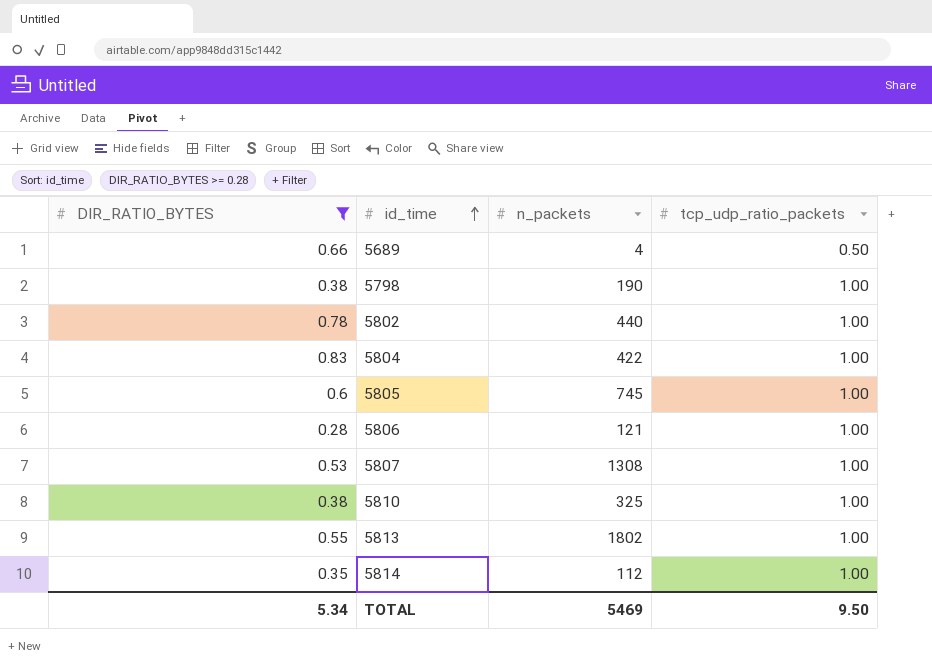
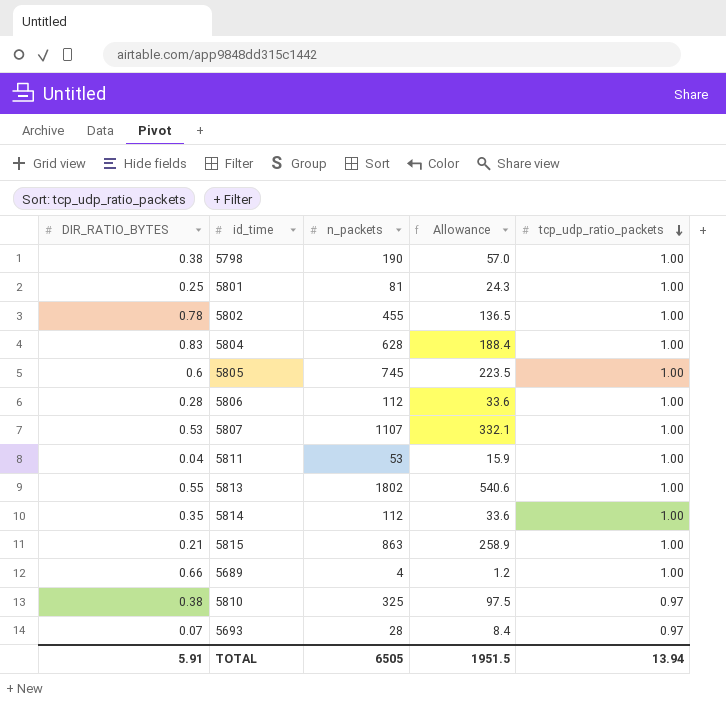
filter: DIR_RATIO_BYTES >= 0.28 -> none
row order: id_time ascending -> tcp_udp_ratio_packets descending
column Allowance | formula: none -> [n_packets] * 0.3
5802 | n_packets: 440 -> 455
5804 | n_packets: 422 -> 628
5806 | n_packets: 121 -> 112
5807 | n_packets: 1308 -> 1107
5689 | tcp_udp_ratio_packets: 0.50 -> 1.00
5810 | tcp_udp_ratio_packets: 1.00 -> 0.97
TOTAL | DIR_RATIO_BYTES: 5.34 -> 5.91
TOTAL | n_packets: 5469 -> 6505
TOTAL | tcp_udp_ratio_packets: 9.50 -> 13.94

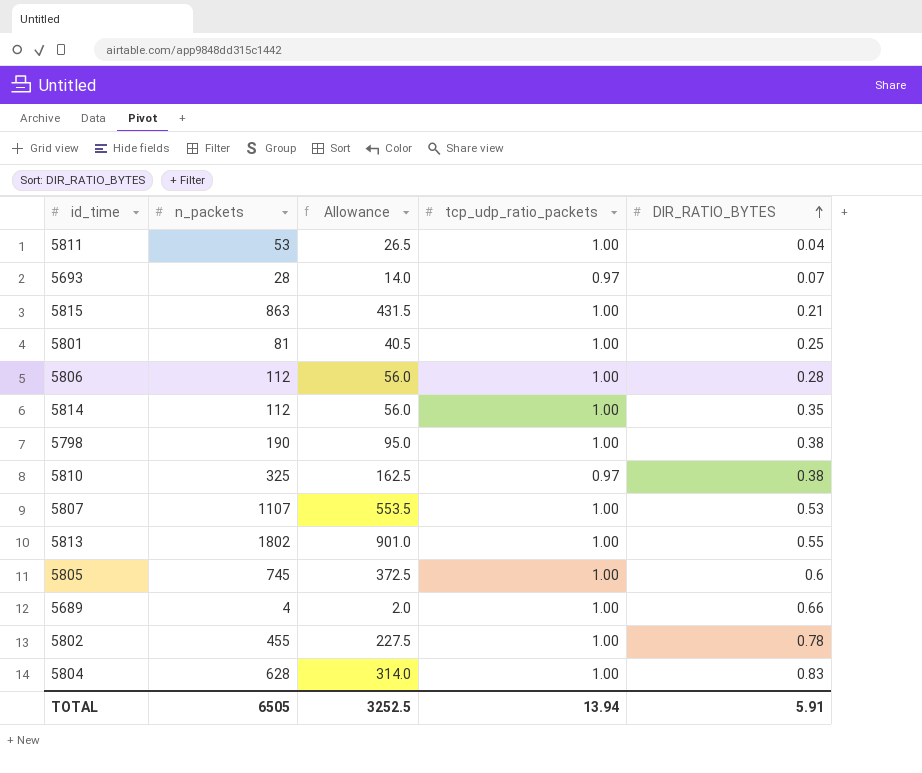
row order: tcp_udp_ratio_packets descending -> DIR_RATIO_BYTES ascending
column Allowance | formula: [n_packets] * 0.3 -> [n_packets] * 0.5
column DIR_RATIO_BYTES | position: 1 -> 5
TOTAL | Allowance: 1951.5 -> 3252.5

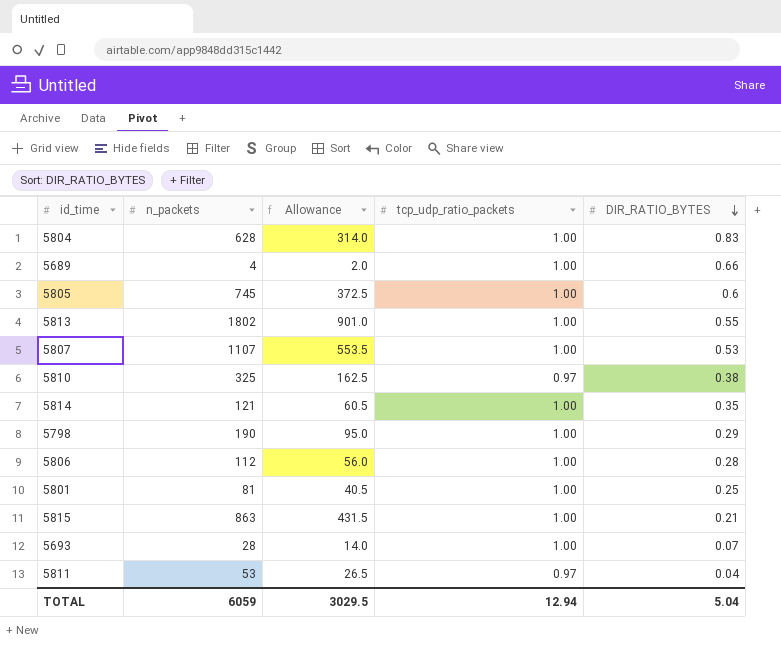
row order: DIR_RATIO_BYTES ascending -> DIR_RATIO_BYTES descending
row 5802: 455 | 227.5 | 1.00 | 0.78 -> none
5814 | n_packets: 112 -> 121
5814 | Allowance: 56.0 -> 60.5
5798 | DIR_RATIO_BYTES: 0.38 -> 0.29
5693 | tcp_udp_ratio_packets: 0.97 -> 1.00
5811 | tcp_udp_ratio_packets: 1.00 -> 0.97
TOTAL | n_packets: 6505 -> 6059
TOTAL | Allowance: 3252.5 -> 3029.5
TOTAL | tcp_udp_ratio_packets: 13.94 -> 12.94
TOTAL | DIR_RATIO_BYTES: 5.91 -> 5.04

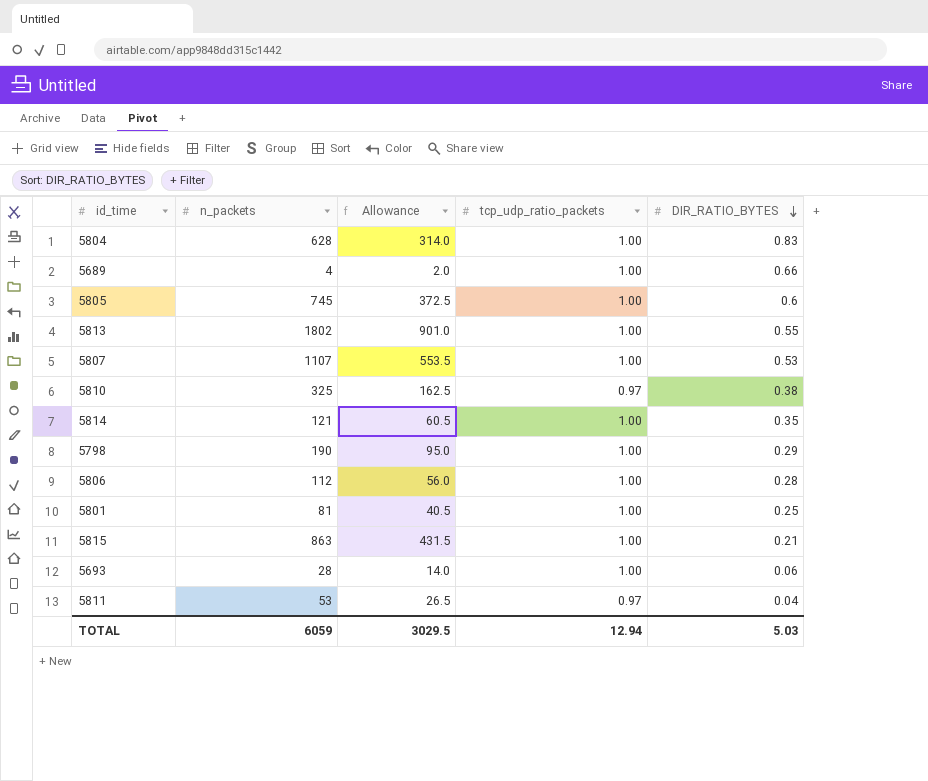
5693 | DIR_RATIO_BYTES: 0.07 -> 0.06
TOTAL | DIR_RATIO_BYTES: 5.04 -> 5.03

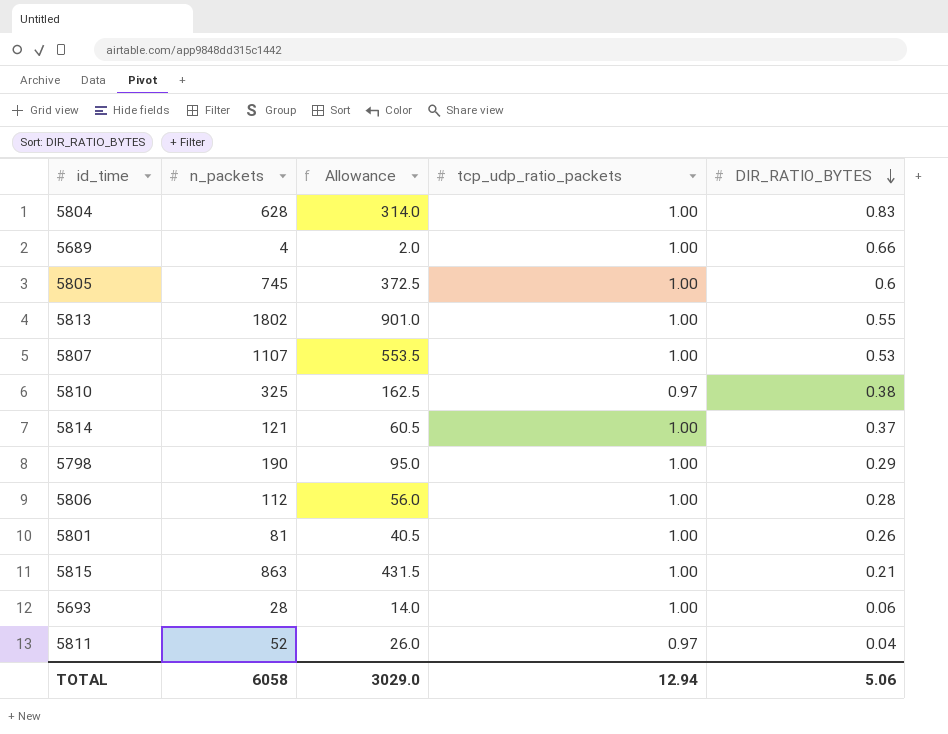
5814 | DIR_RATIO_BYTES: 0.35 -> 0.37
5801 | DIR_RATIO_BYTES: 0.25 -> 0.26
5811 | n_packets: 53 -> 52
5811 | Allowance: 26.5 -> 26.0
TOTAL | n_packets: 6059 -> 6058
TOTAL | Allowance: 3029.5 -> 3029.0
TOTAL | DIR_RATIO_BYTES: 5.03 -> 5.06

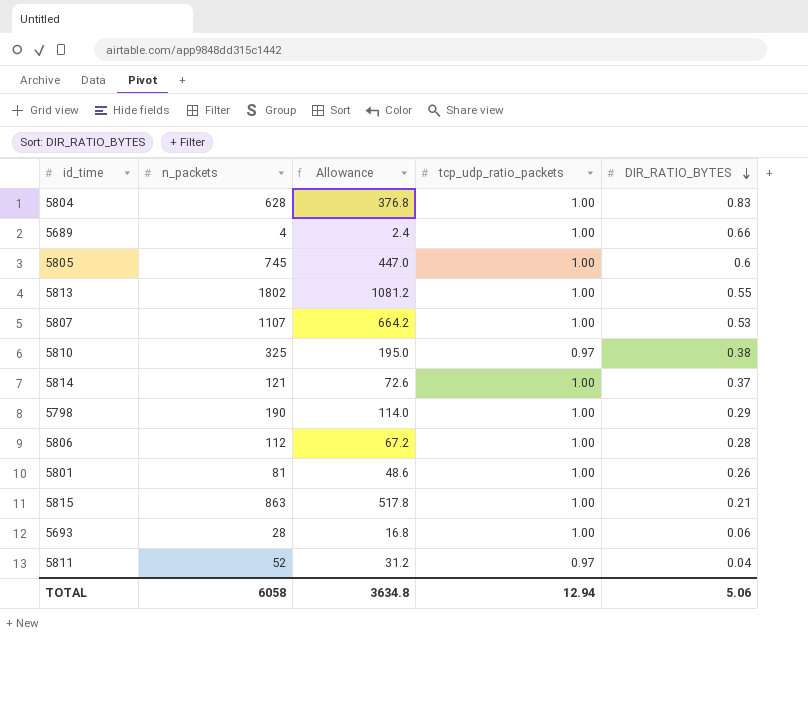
column Allowance | formula: [n_packets] * 0.5 -> [n_packets] * 0.6
TOTAL | Allowance: 3029.0 -> 3634.8

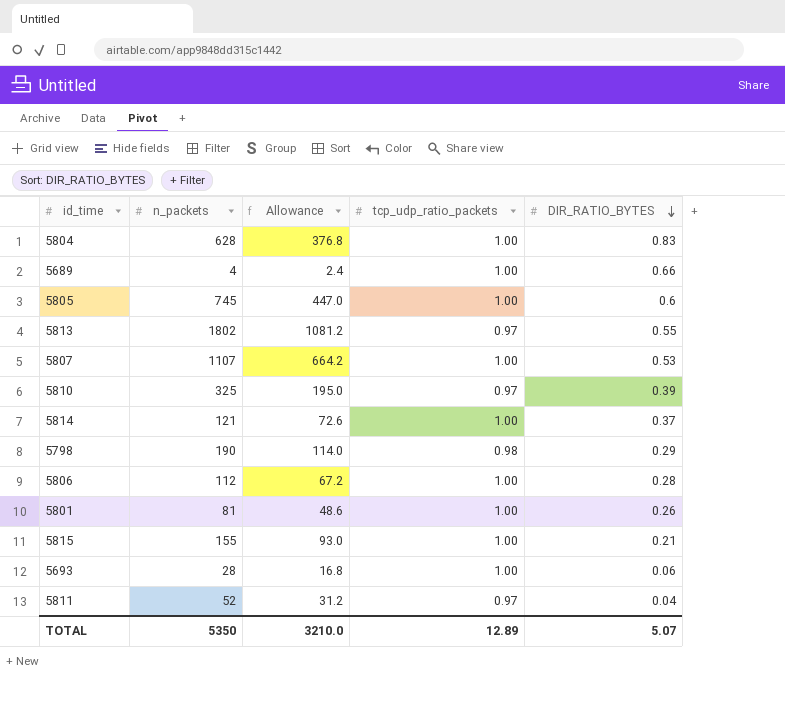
5813 | tcp_udp_ratio_packets: 1.00 -> 0.97
5810 | DIR_RATIO_BYTES: 0.38 -> 0.39
5798 | tcp_udp_ratio_packets: 1.00 -> 0.98
5815 | n_packets: 863 -> 155
5815 | Allowance: 517.8 -> 93.0
TOTAL | n_packets: 6058 -> 5350
TOTAL | Allowance: 3634.8 -> 3210.0
TOTAL | tcp_udp_ratio_packets: 12.94 -> 12.89
TOTAL | DIR_RATIO_BYTES: 5.06 -> 5.07

